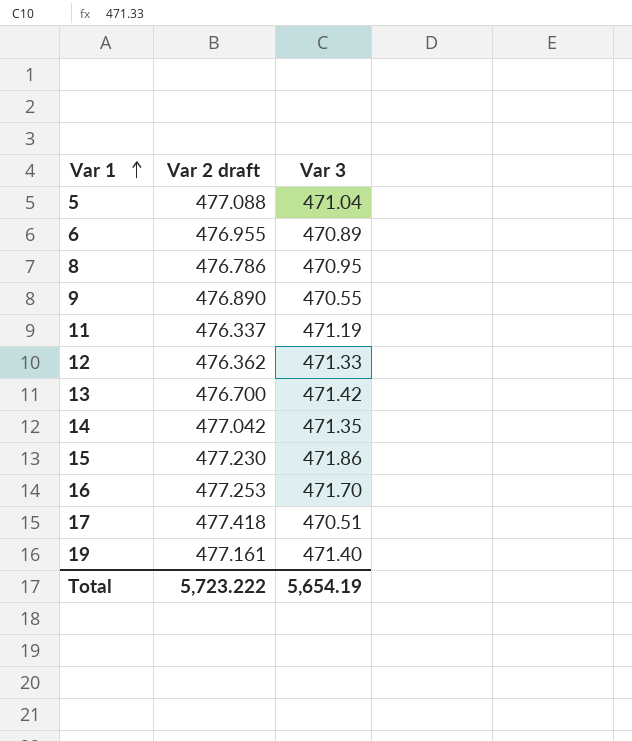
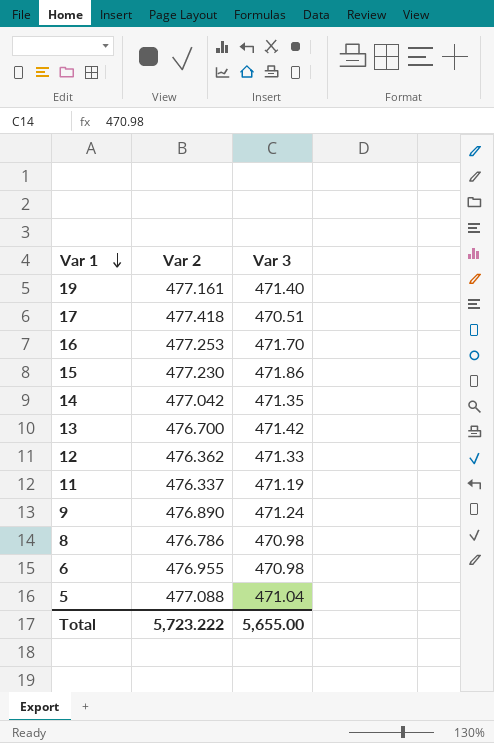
row order: Var 1 ascending -> Var 1 descending
column name: Var 2 draft -> Var 2
9 | Var 3: 470.55 -> 471.24
8 | Var 3: 470.95 -> 470.98
6 | Var 3: 470.89 -> 470.98
Total | Var 3: 5,654.19 -> 5,655.00

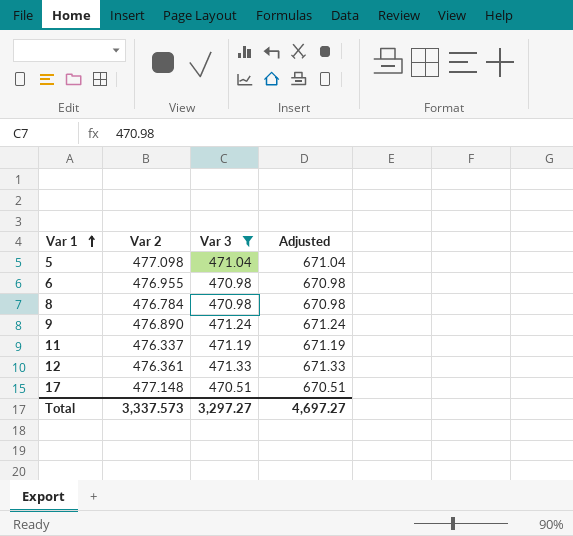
filter: none -> Var 3 <= 471.33
row order: Var 1 descending -> Var 1 ascending
column Adjusted | formula: none -> [Var 3] + 200
5 | Var 2: 477.088 -> 477.098
8 | Var 2: 476.786 -> 476.784
12 | Var 2: 476.362 -> 476.361
17 | Var 2: 477.418 -> 477.148
Total | Var 2: 5,723.222 -> 3,337.573
Total | Var 3: 5,655.00 -> 3,297.27

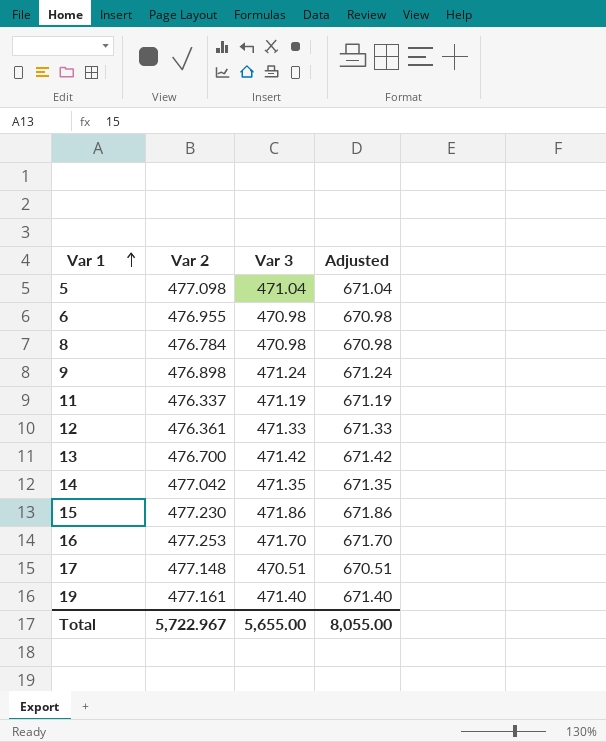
filter: Var 3 <= 471.33 -> none
9 | Var 2: 476.890 -> 476.898
Total | Var 2: 3,337.573 -> 5,722.967
Total | Var 3: 3,297.27 -> 5,655.00
Total | Adjusted: 4,697.27 -> 8,055.00

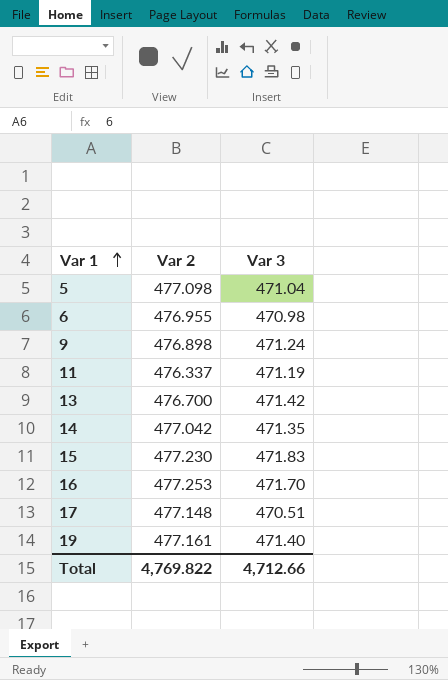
column Adjusted | formula: [Var 3] + 200 -> none
row 8: 476.784 | 470.98 | 670.98 -> none
row 12: 476.361 | 471.33 | 671.33 -> none
15 | Var 3: 471.86 -> 471.83
Total | Var 2: 5,722.967 -> 4,769.822
Total | Var 3: 5,655.00 -> 4,712.66

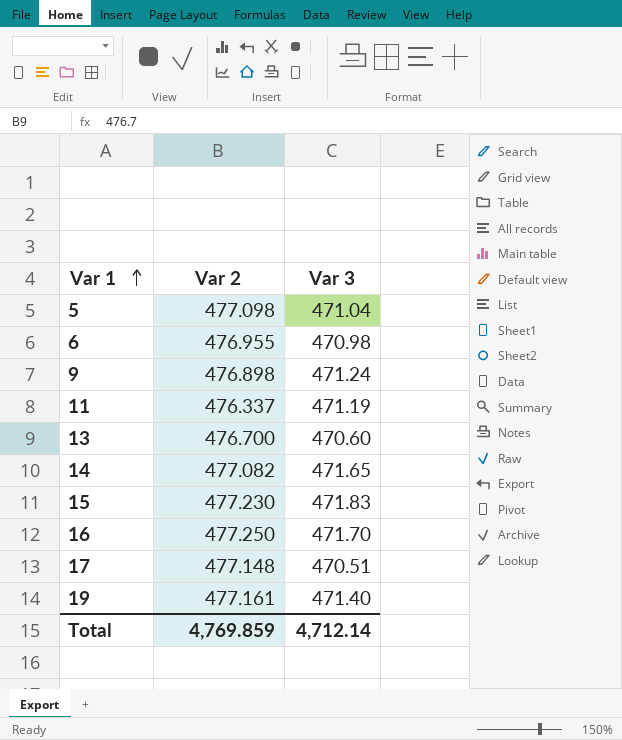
13 | Var 3: 471.42 -> 470.60
14 | Var 2: 477.042 -> 477.082
14 | Var 3: 471.35 -> 471.65
16 | Var 2: 477.253 -> 477.250
Total | Var 2: 4,769.822 -> 4,769.859
Total | Var 3: 4,712.66 -> 4,712.14

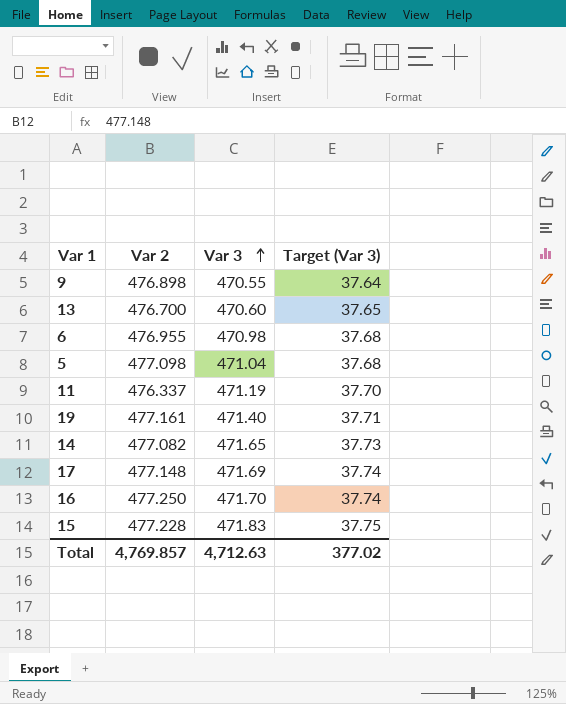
row order: Var 1 ascending -> Var 3 ascending
column Target (Var 3) | formula: none -> [Var 3] * 0.08
9 | Var 3: 471.24 -> 470.55
17 | Var 3: 470.51 -> 471.69
15 | Var 2: 477.230 -> 477.228
Total | Var 2: 4,769.859 -> 4,769.857
Total | Var 3: 4,712.14 -> 4,712.63

